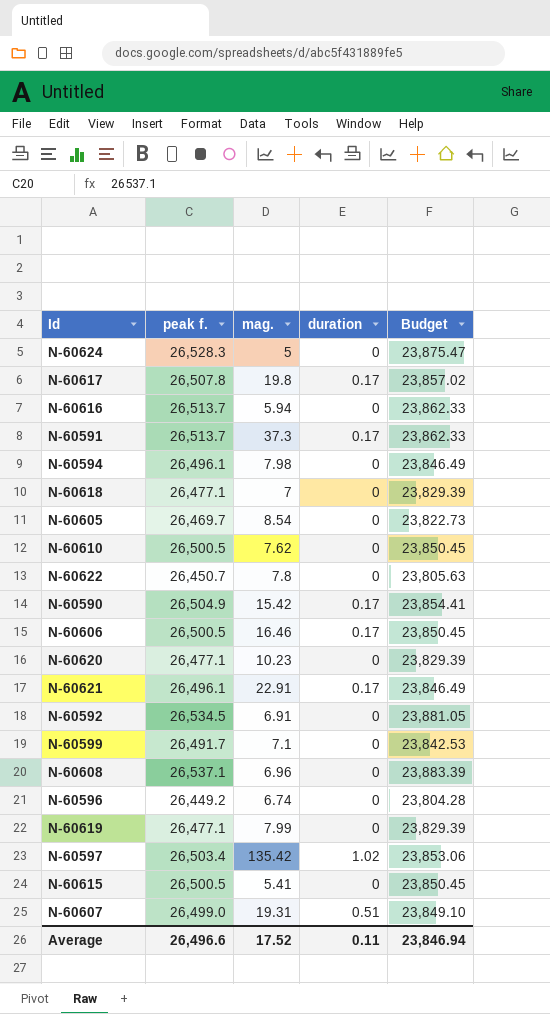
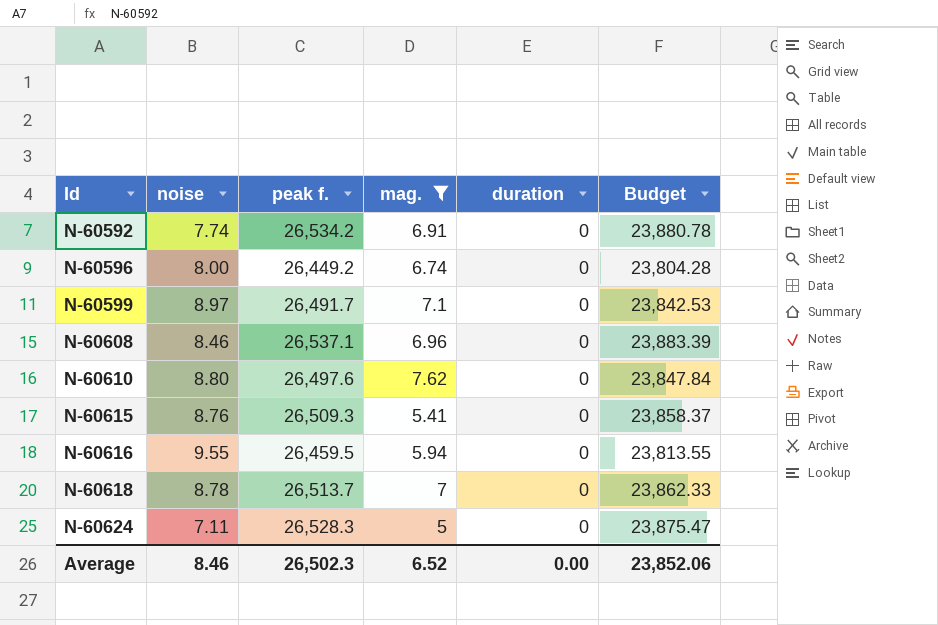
filter: none -> mag. <= 7.62
row order: none -> Id ascending
column noise | position: none -> 2
N-60592 | peak f.: 26,534.5 -> 26,534.2
N-60592 | Budget: 23,881.05 -> 23,880.78
N-60610 | peak f.: 26,500.5 -> 26,497.6
N-60610 | Budget: 23,850.45 -> 23,847.84
N-60615 | peak f.: 26,500.5 -> 26,509.3
N-60615 | Budget: 23,850.45 -> 23,858.37
N-60616 | peak f.: 26,513.7 -> 26,459.5
N-60616 | Budget: 23,862.33 -> 23,813.55
N-60618 | peak f.: 26,477.1 -> 26,513.7
N-60618 | Budget: 23,829.39 -> 23,862.33
Average | peak f.: 26,496.6 -> 26,502.3
Average | mag.: 17.52 -> 6.52
Average | duration: 0.11 -> 0.00
Average | Budget: 23,846.94 -> 23,852.06

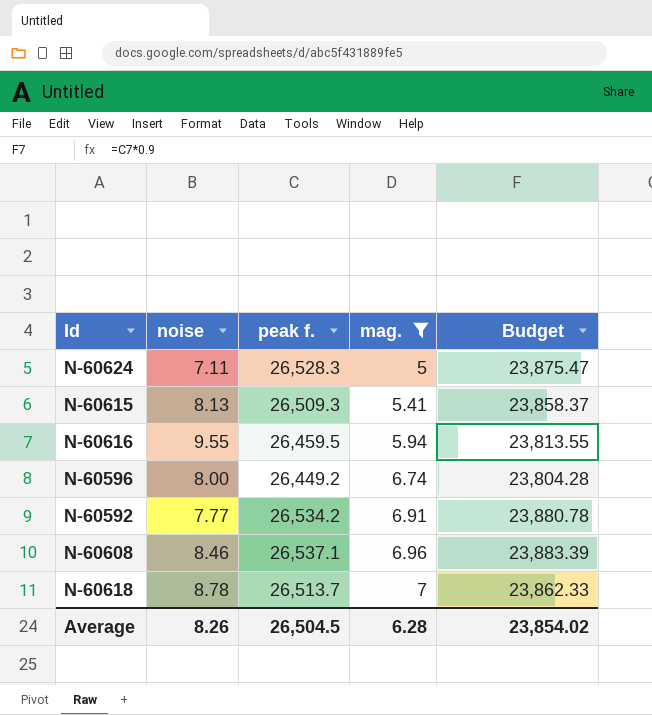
row order: Id ascending -> mag. ascending
column duration | position: 5 -> none
row N-60599: 8.97 | 26,491.7 | 7.1 | 0 | 23,842.53 -> none
row N-60610: 8.80 | 26,497.6 | 7.62 | 0 | 23,847.84 -> none
N-60615 | noise: 8.76 -> 8.13
N-60592 | noise: 7.74 -> 7.77
Average | noise: 8.46 -> 8.26
Average | peak f.: 26,502.3 -> 26,504.5
Average | mag.: 6.52 -> 6.28
Average | Budget: 23,852.06 -> 23,854.02

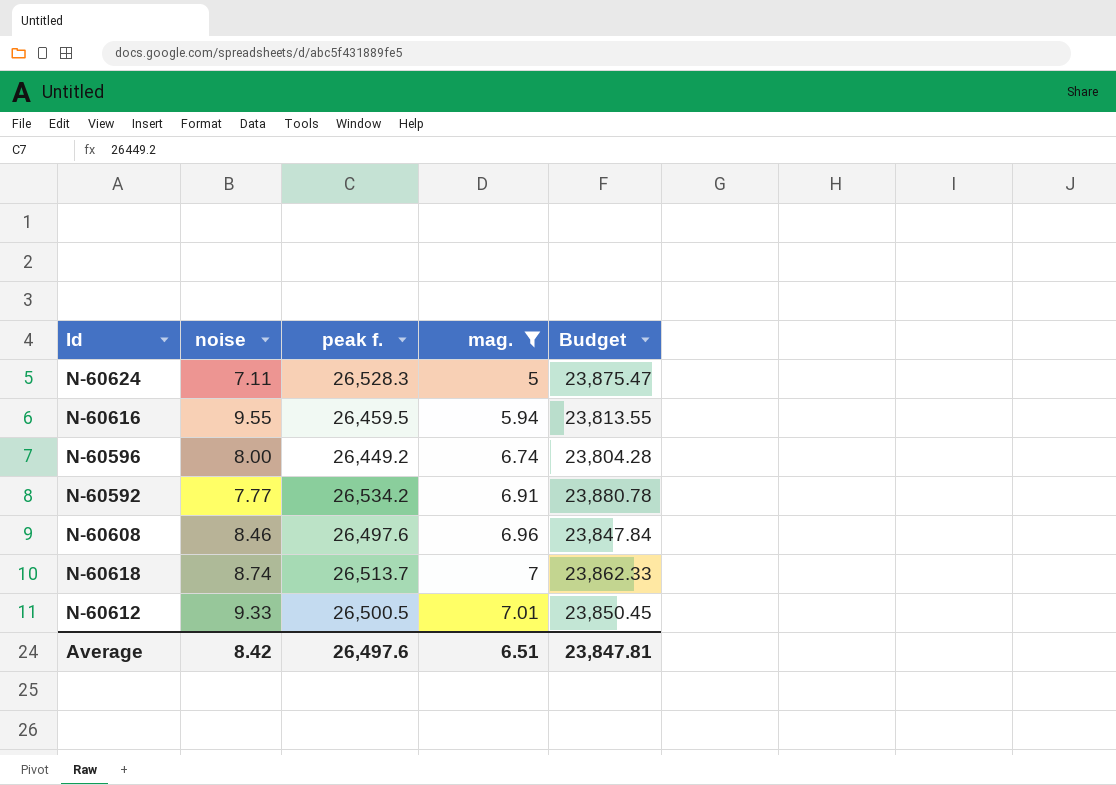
row N-60615: 8.13 | 26,509.3 | 5.41 | 23,858.37 -> none
N-60608 | peak f.: 26,537.1 -> 26,497.6
N-60608 | Budget: 23,883.39 -> 23,847.84
N-60618 | noise: 8.78 -> 8.74
row N-60612: none -> 9.33 | 26,500.5 | 7.01 | 23,850.45
Average | noise: 8.26 -> 8.42
Average | peak f.: 26,504.5 -> 26,497.6
Average | mag.: 6.28 -> 6.51
Average | Budget: 23,854.02 -> 23,847.81

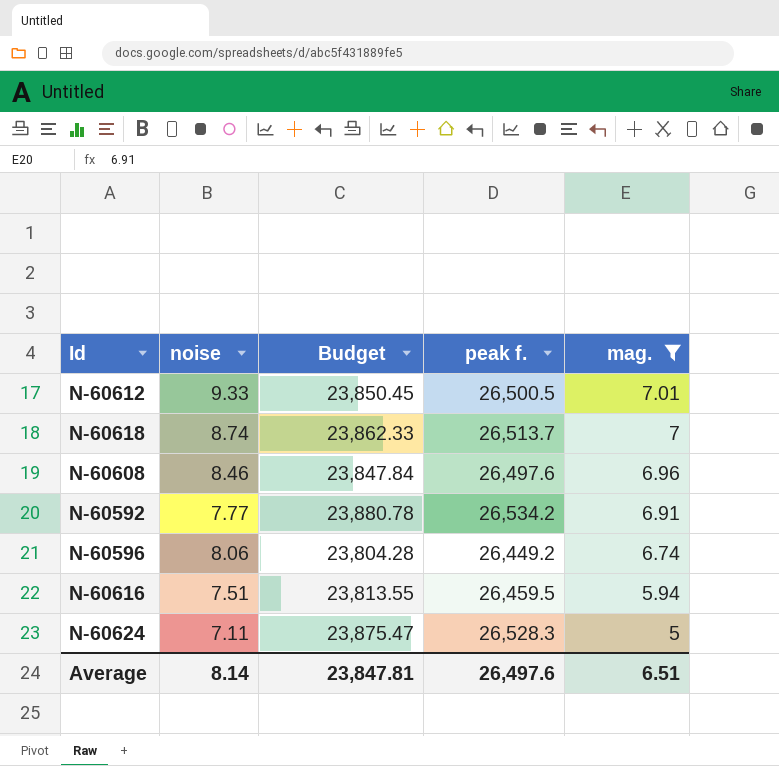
row order: mag. ascending -> mag. descending
column Budget | position: 5 -> 3
N-60596 | noise: 8.00 -> 8.06
N-60616 | noise: 9.55 -> 7.51
Average | noise: 8.42 -> 8.14

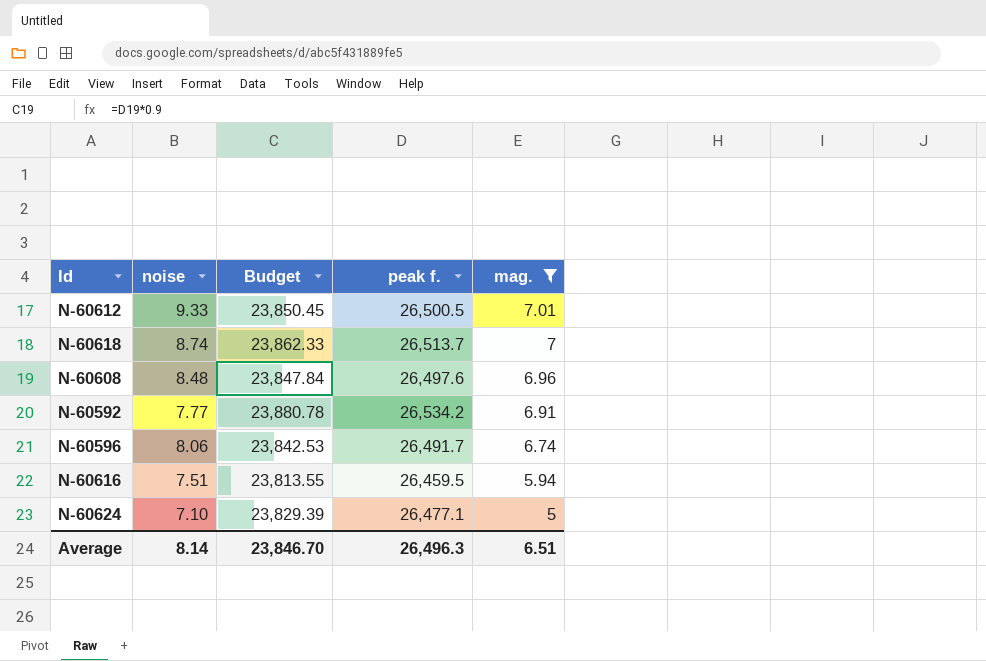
N-60608 | noise: 8.46 -> 8.48
N-60596 | Budget: 23,804.28 -> 23,842.53
N-60596 | peak f.: 26,449.2 -> 26,491.7
N-60624 | noise: 7.11 -> 7.10
N-60624 | Budget: 23,875.47 -> 23,829.39
N-60624 | peak f.: 26,528.3 -> 26,477.1
Average | Budget: 23,847.81 -> 23,846.70
Average | peak f.: 26,497.6 -> 26,496.3

